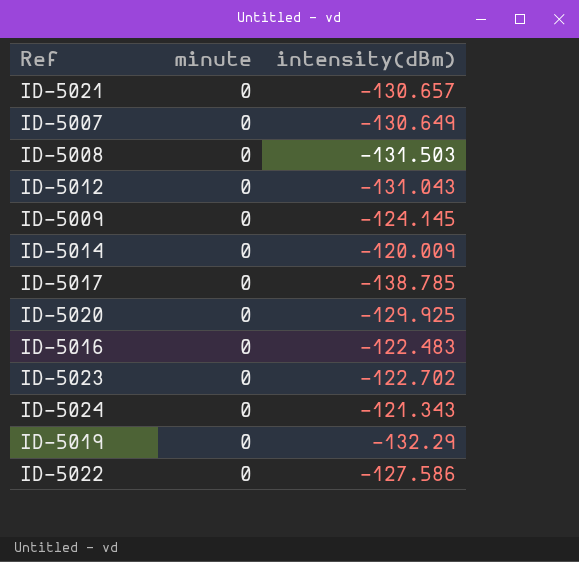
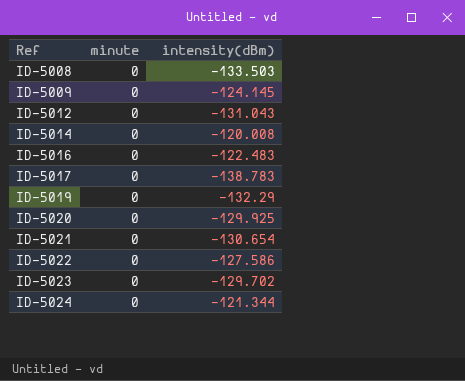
row order: none -> Ref ascending
row ID-5007: 0 | -130.649 -> none
ID-5008 | intensity(dBm): -131.503 -> -133.503
ID-5014 | intensity(dBm): -120.009 -> -120.008
ID-5017 | intensity(dBm): -138.785 -> -138.783
ID-5021 | intensity(dBm): -130.657 -> -130.654
ID-5023 | intensity(dBm): -122.702 -> -129.702
ID-5024 | intensity(dBm): -121.343 -> -121.344

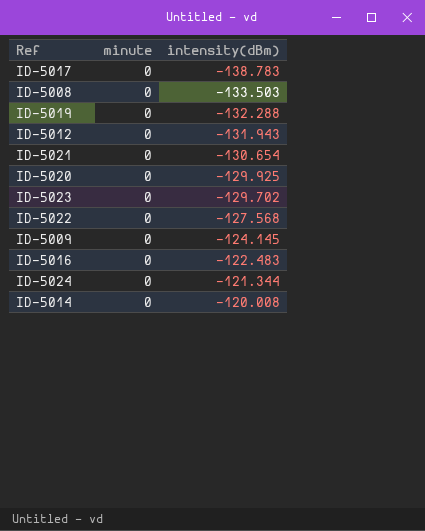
row order: Ref ascending -> intensity(dBm) ascending
ID-5019 | intensity(dBm): -132.29 -> -132.288
ID-5012 | intensity(dBm): -131.043 -> -131.943
ID-5022 | intensity(dBm): -127.586 -> -127.568

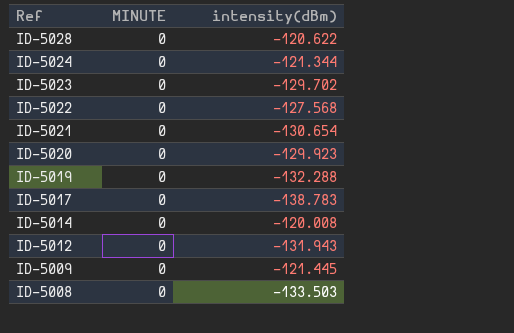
row order: intensity(dBm) ascending -> Ref descending
column name: minute -> MINUTE
row ID-5016: 0 | -122.483 -> none
row ID-5028: none -> 0 | -120.622
ID-5020 | intensity(dBm): -129.925 -> -129.923
ID-5009 | intensity(dBm): -124.145 -> -121.445

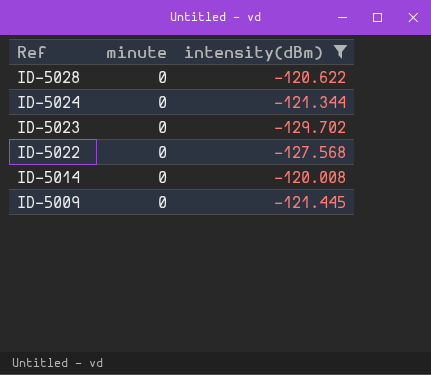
filter: none -> intensity(dBm) >= -129.702
column name: MINUTE -> minute

